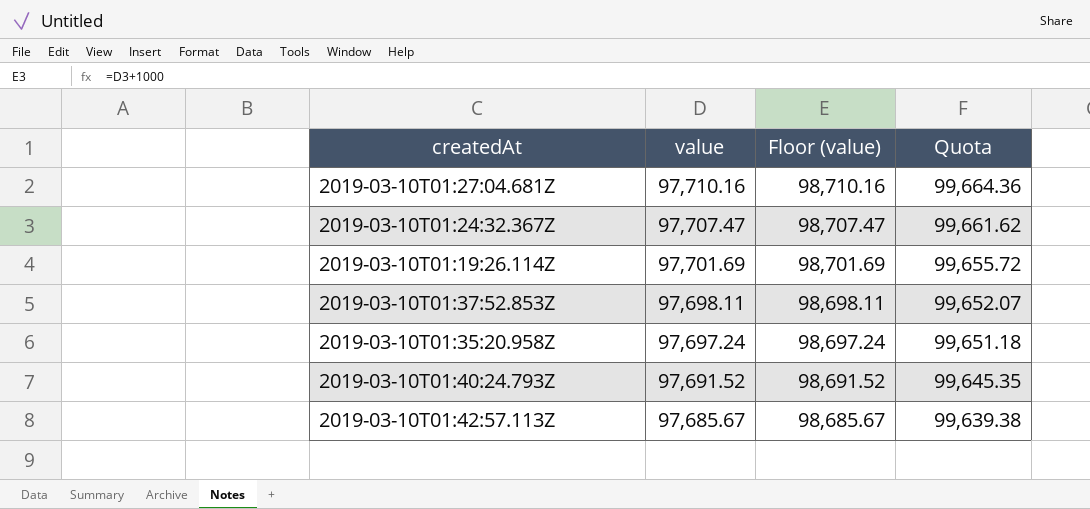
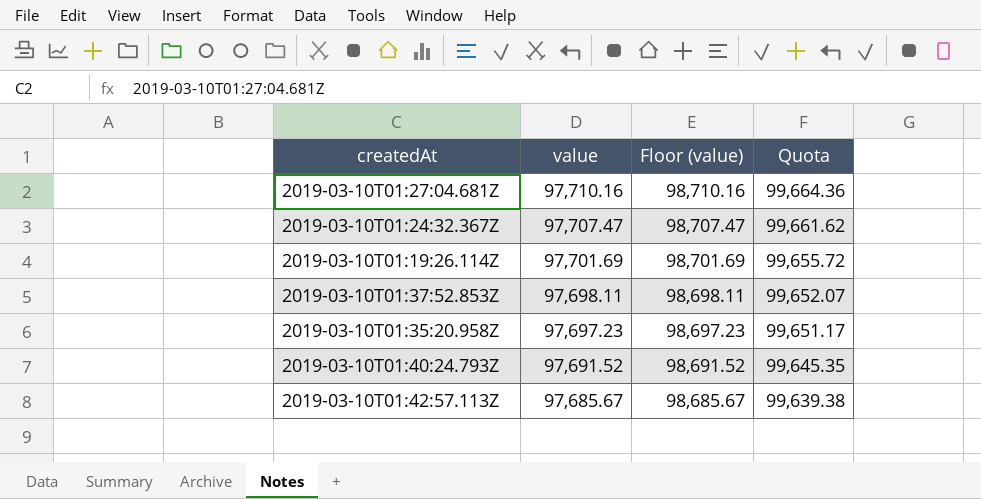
2019-03-10T01:35:20.958Z | value: 97,697.24 -> 97,697.23
2019-03-10T01:35:20.958Z | Floor (value): 98,697.24 -> 98,697.23
2019-03-10T01:35:20.958Z | Quota: 99,651.18 -> 99,651.17

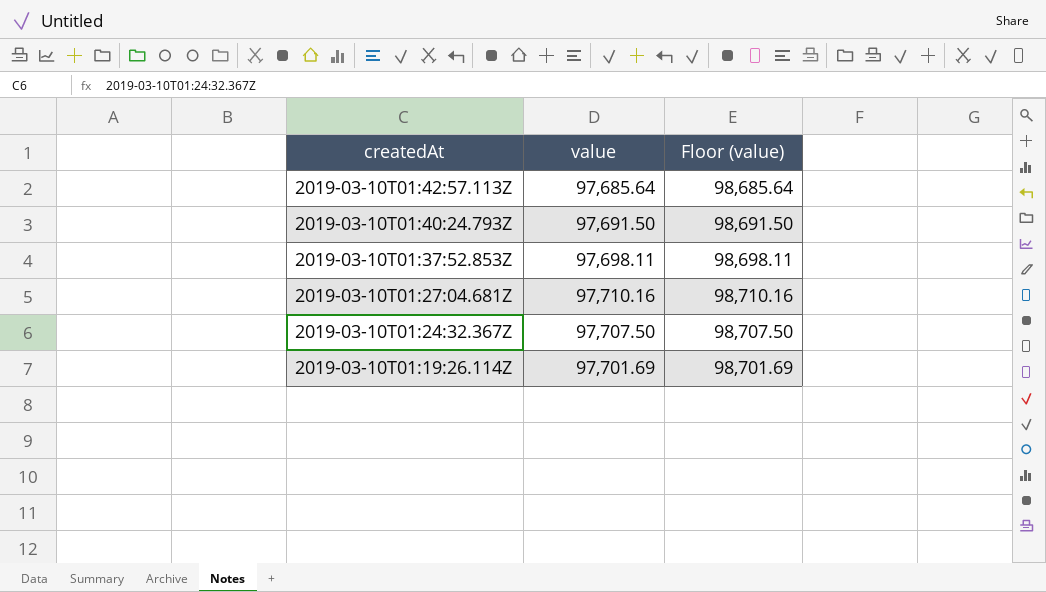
row order: value descending -> createdAt descending
column Quota | formula: [value] * 1.02 -> none
row 2019-03-10T01:35:20.958Z: 97,697.23 | 98,697.23 | 99,651.17 -> none
2019-03-10T01:42:57.113Z | value: 97,685.67 -> 97,685.64
2019-03-10T01:42:57.113Z | Floor (value): 98,685.67 -> 98,685.64
2019-03-10T01:40:24.793Z | value: 97,691.52 -> 97,691.50
2019-03-10T01:40:24.793Z | Floor (value): 98,691.52 -> 98,691.50
2019-03-10T01:24:32.367Z | value: 97,707.47 -> 97,707.50
2019-03-10T01:24:32.367Z | Floor (value): 98,707.47 -> 98,707.50

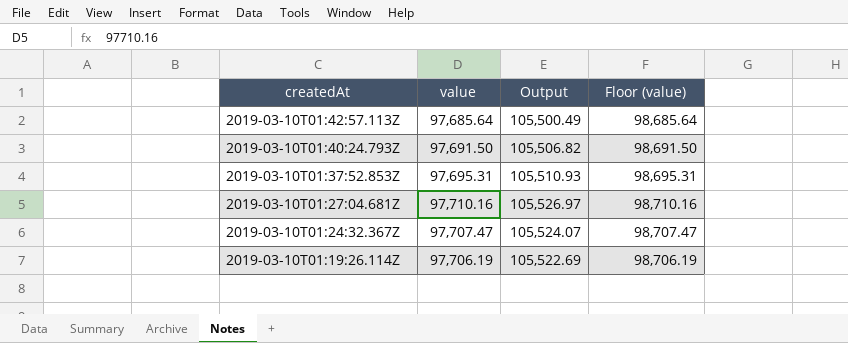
column Output | formula: none -> [value] * 1.08
2019-03-10T01:37:52.853Z | value: 97,698.11 -> 97,695.31
2019-03-10T01:37:52.853Z | Floor (value): 98,698.11 -> 98,695.31
2019-03-10T01:24:32.367Z | value: 97,707.50 -> 97,707.47
2019-03-10T01:24:32.367Z | Floor (value): 98,707.50 -> 98,707.47
2019-03-10T01:19:26.114Z | value: 97,701.69 -> 97,706.19
2019-03-10T01:19:26.114Z | Floor (value): 98,701.69 -> 98,706.19

